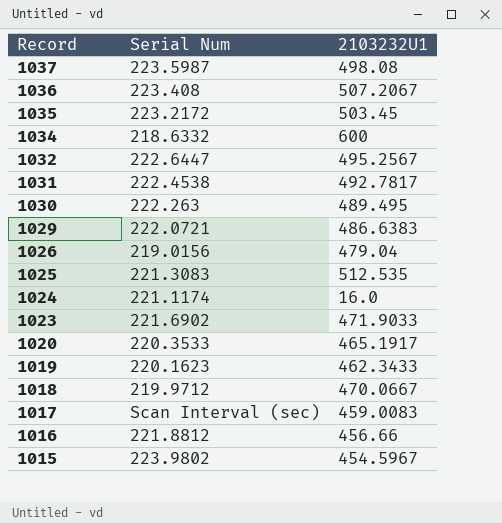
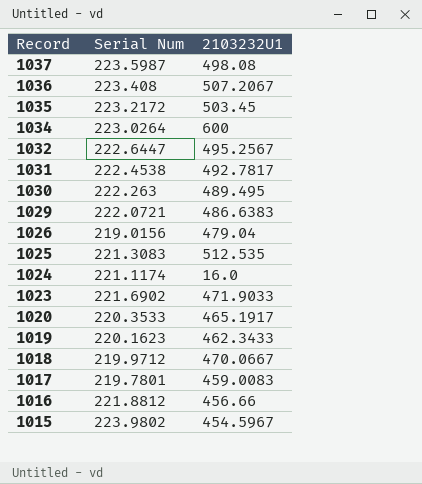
1034 | Serial Num: 218.6332 -> 223.0264
1017 | Serial Num: Scan Interval (sec) -> 219.7801

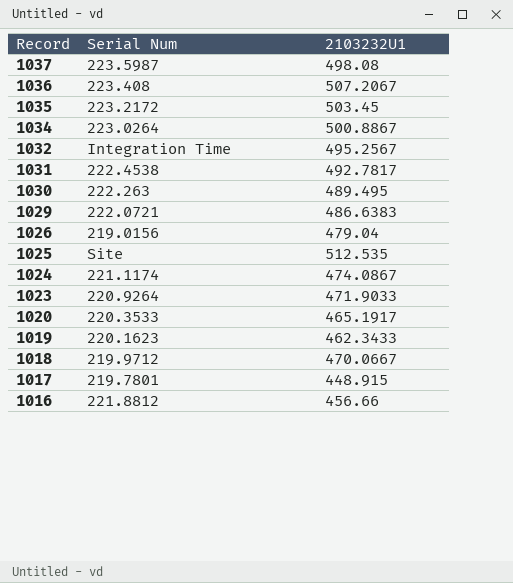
row 1015: 223.9802 | 454.5967 -> none
1034 | 2103232U1: 600 -> 500.8867
1032 | Serial Num: 222.6447 -> Integration Time
1025 | Serial Num: 221.3083 -> Site
1024 | 2103232U1: 16.0 -> 474.0867
1023 | Serial Num: 221.6902 -> 220.9264
1017 | 2103232U1: 459.0083 -> 448.915

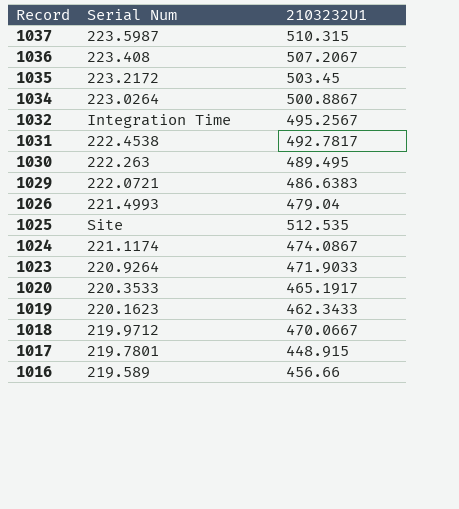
1037 | 2103232U1: 498.08 -> 510.315
1026 | Serial Num: 219.0156 -> 221.4993
1016 | Serial Num: 221.8812 -> 219.589

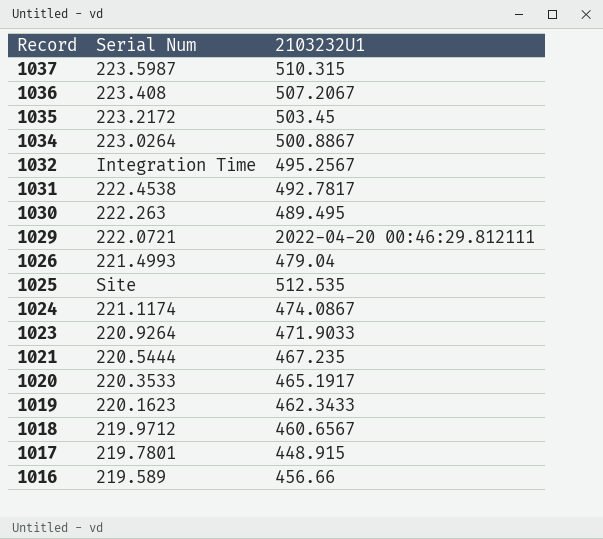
1029 | 2103232U1: 486.6383 -> 2022-04-20 00:46:29.812111
row 1021: none -> 220.5444 | 467.235
1018 | 2103232U1: 470.0667 -> 460.6567

